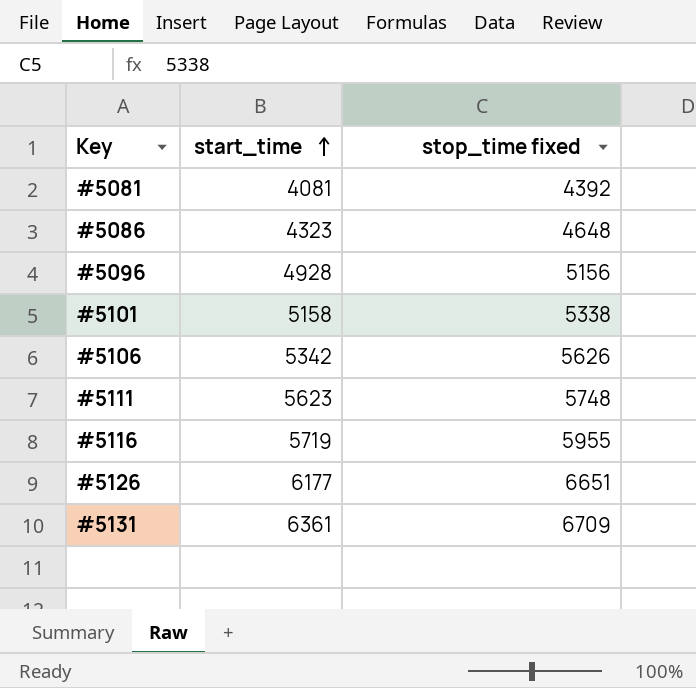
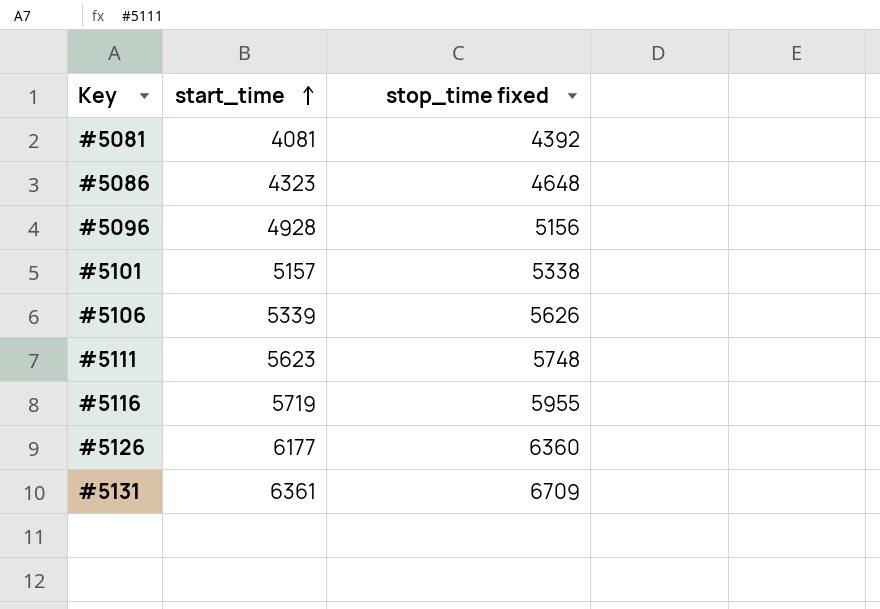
#5101 | start_time: 5158 -> 5157
#5106 | start_time: 5342 -> 5339
#5126 | stop_time fixed: 6651 -> 6360

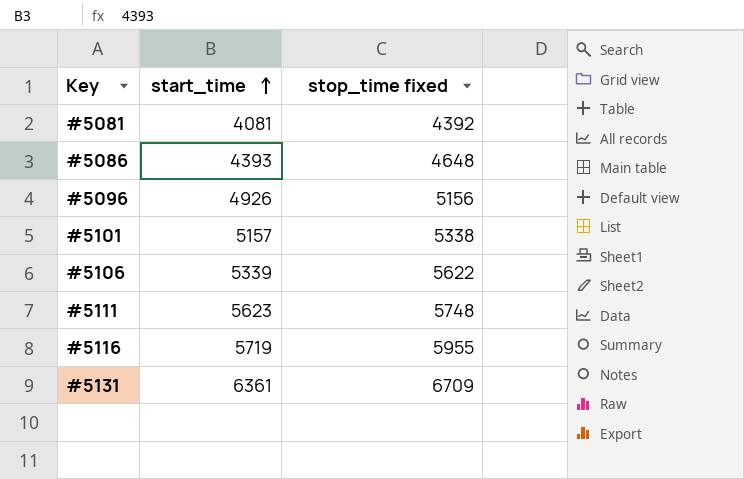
row #5126: 6177 | 6360 -> none
#5086 | start_time: 4323 -> 4393
#5096 | start_time: 4928 -> 4926
#5106 | stop_time fixed: 5626 -> 5622

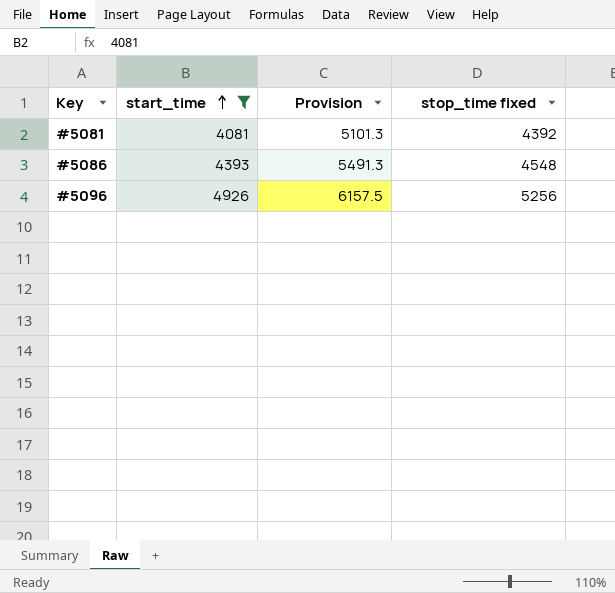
filter: none -> start_time <= 4926
column Provision | formula: none -> [start_time] * 1.25
#5086 | stop_time fixed: 4648 -> 4548
#5096 | stop_time fixed: 5156 -> 5256

